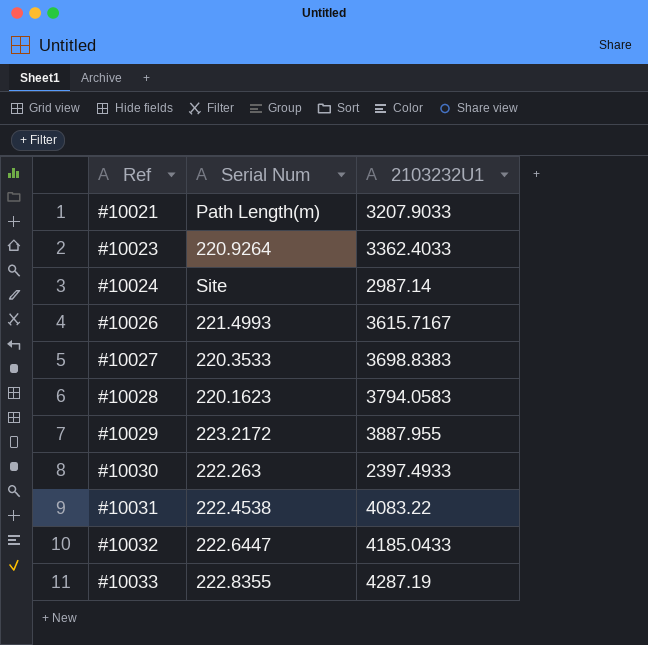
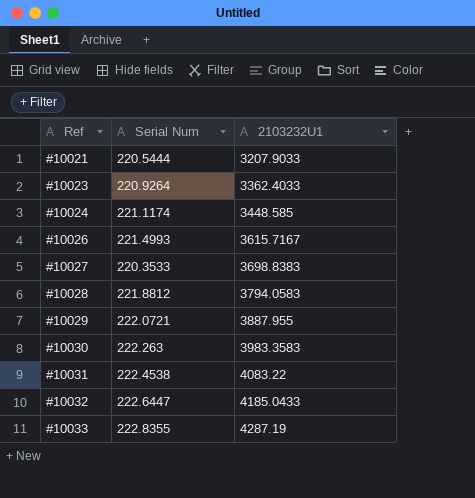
#10021 | Serial Num: Path Length(m) -> 220.5444
#10024 | Serial Num: Site -> 221.1174
#10024 | 2103232U1: 2987.14 -> 3448.585
#10028 | Serial Num: 220.1623 -> 221.8812
#10029 | Serial Num: 223.2172 -> 222.0721
#10030 | 2103232U1: 2397.4933 -> 3983.3583

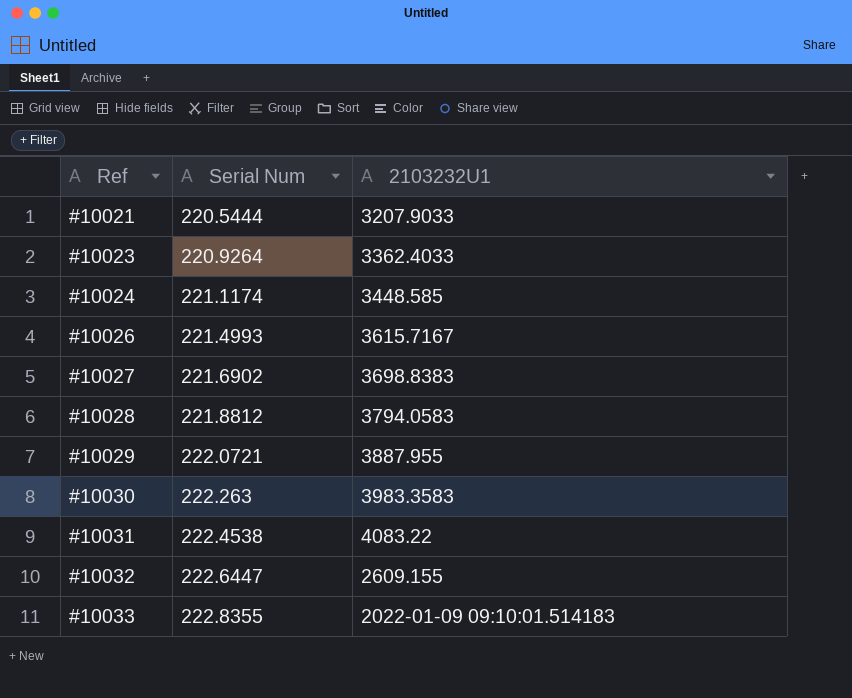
#10027 | Serial Num: 220.3533 -> 221.6902
#10032 | 2103232U1: 4185.0433 -> 2609.155
#10033 | 2103232U1: 4287.19 -> 2022-01-09 09:10:01.514183

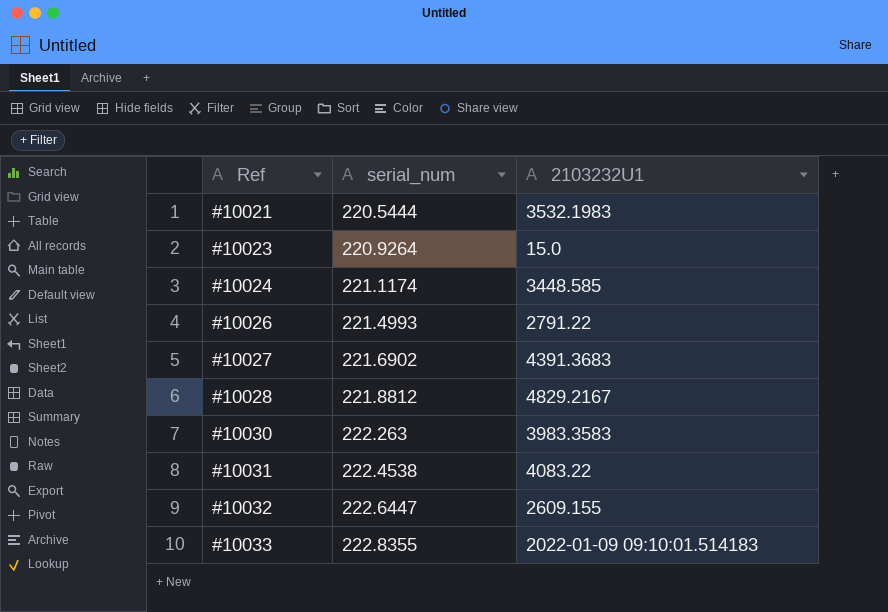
column name: Serial Num -> serial_num
row #10029: 222.0721 | 3887.955 -> none
#10021 | 2103232U1: 3207.9033 -> 3532.1983
#10023 | 2103232U1: 3362.4033 -> 15.0
#10026 | 2103232U1: 3615.7167 -> 2791.22
#10027 | 2103232U1: 3698.8383 -> 4391.3683
#10028 | 2103232U1: 3794.0583 -> 4829.2167

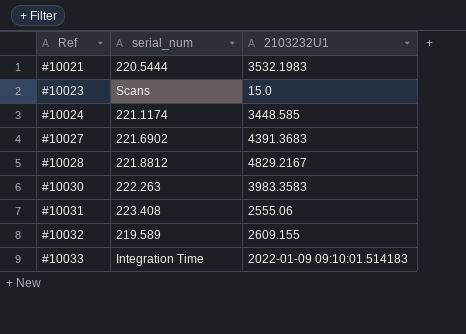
row #10026: 221.4993 | 2791.22 -> none
#10023 | serial_num: 220.9264 -> Scans
#10031 | serial_num: 222.4538 -> 223.408
#10031 | 2103232U1: 4083.22 -> 2555.06
#10032 | serial_num: 222.6447 -> 219.589
#10033 | serial_num: 222.8355 -> Integration Time

